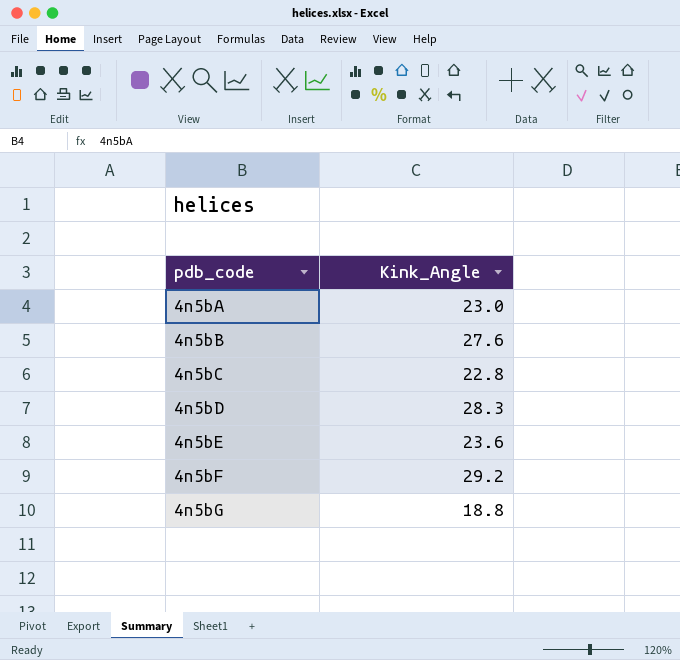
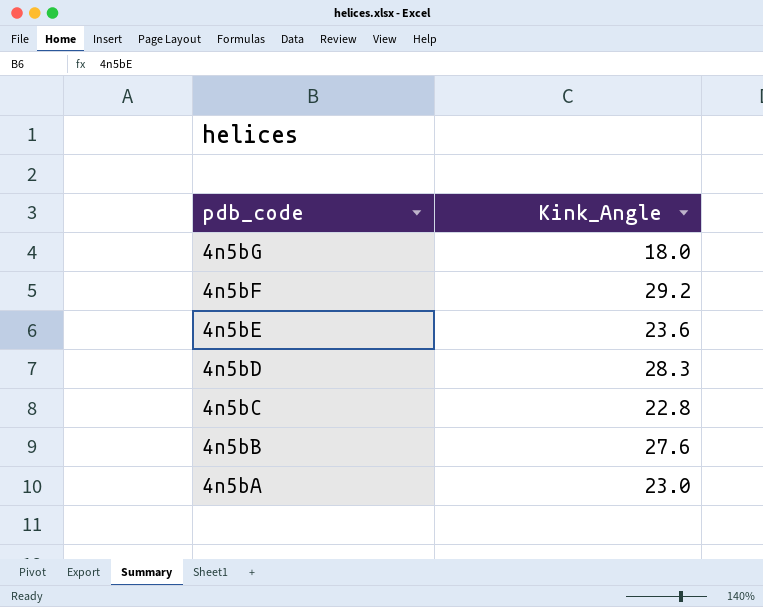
row order: pdb_code ascending -> pdb_code descending
4n5bG | Kink_Angle: 18.8 -> 18.0

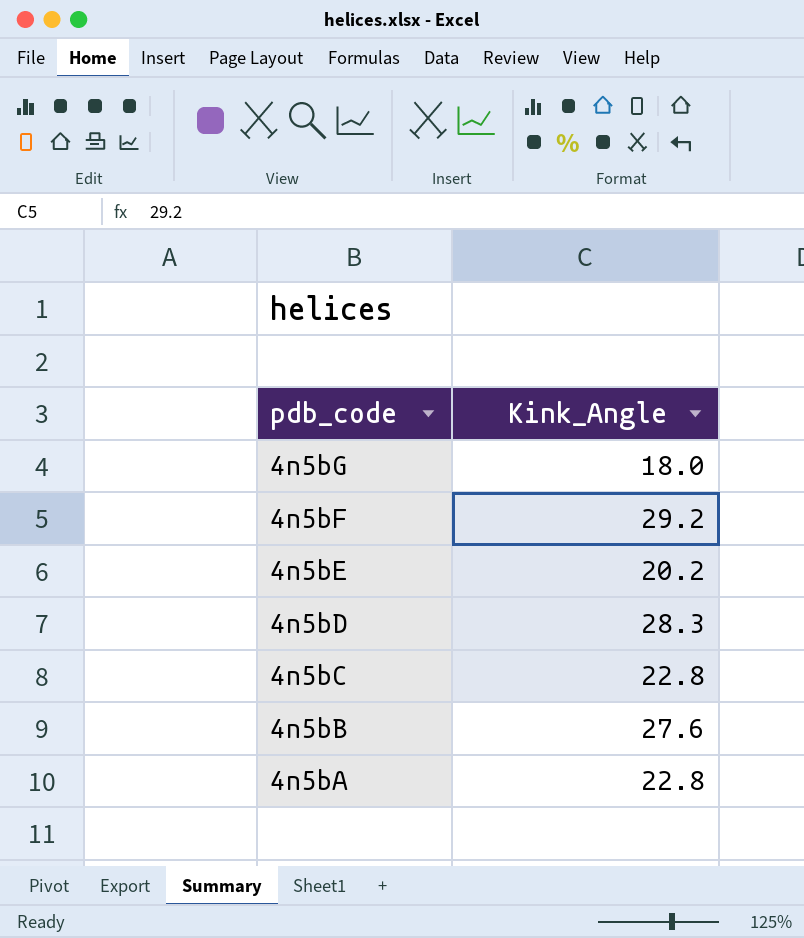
4n5bE | Kink_Angle: 23.6 -> 20.2
4n5bA | Kink_Angle: 23.0 -> 22.8

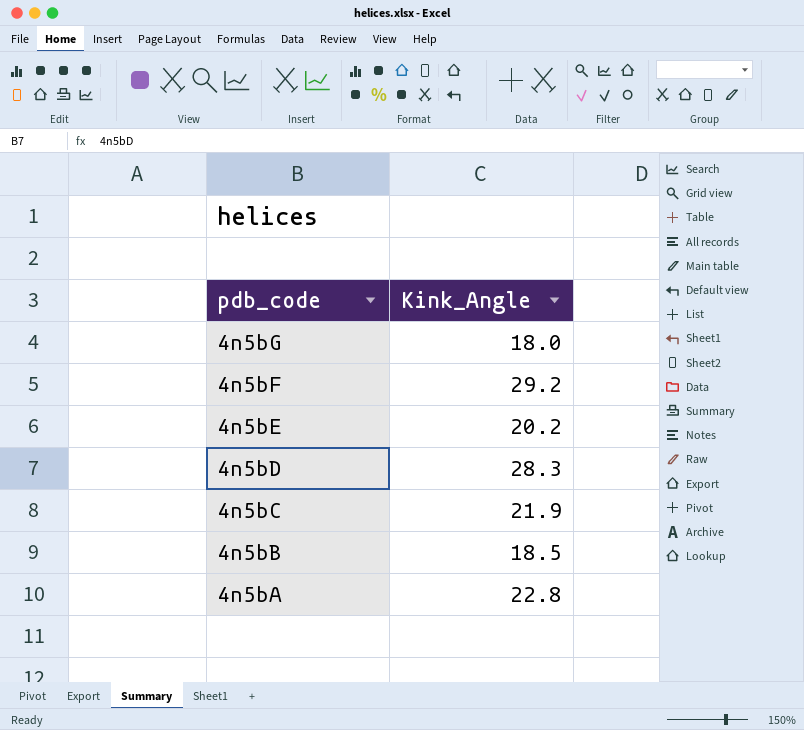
4n5bC | Kink_Angle: 22.8 -> 21.9
4n5bB | Kink_Angle: 27.6 -> 18.5

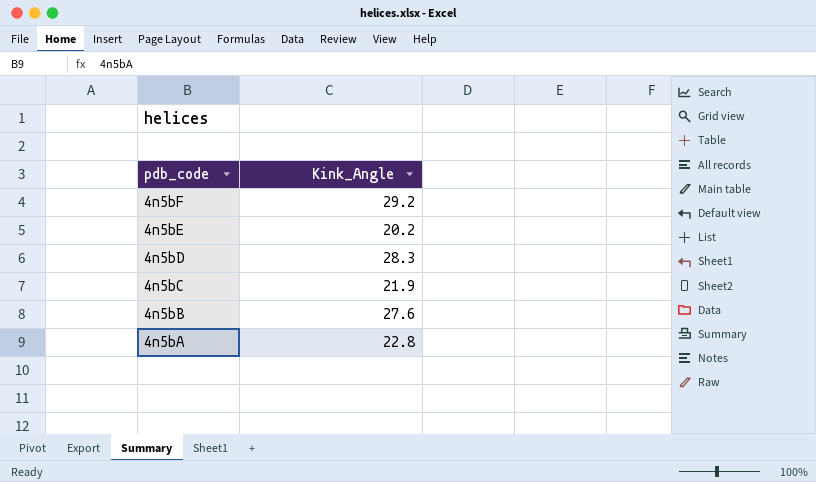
row 4n5bG: 18.0 -> none
4n5bB | Kink_Angle: 18.5 -> 27.6

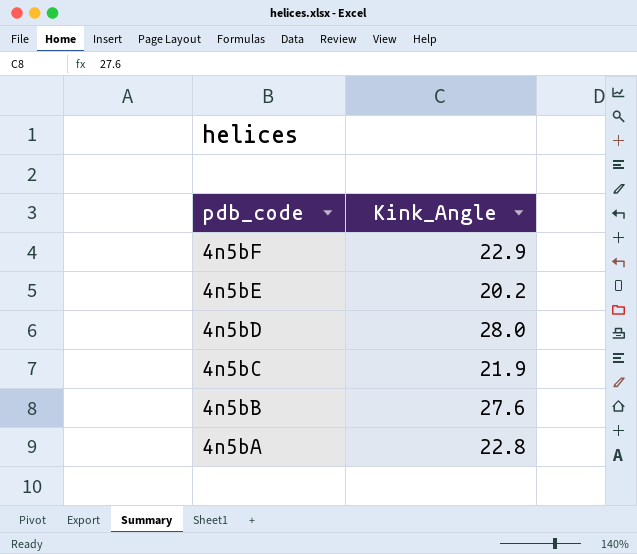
4n5bF | Kink_Angle: 29.2 -> 22.9
4n5bD | Kink_Angle: 28.3 -> 28.0

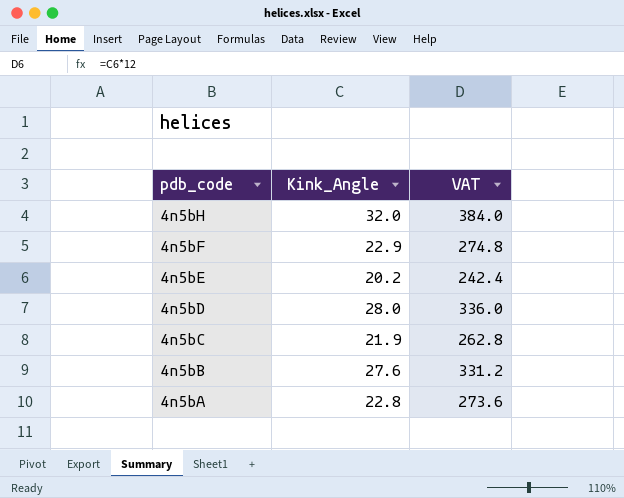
column VAT | formula: none -> [Kink_Angle] * 12
row 4n5bH: none -> 32.0 | 384.0

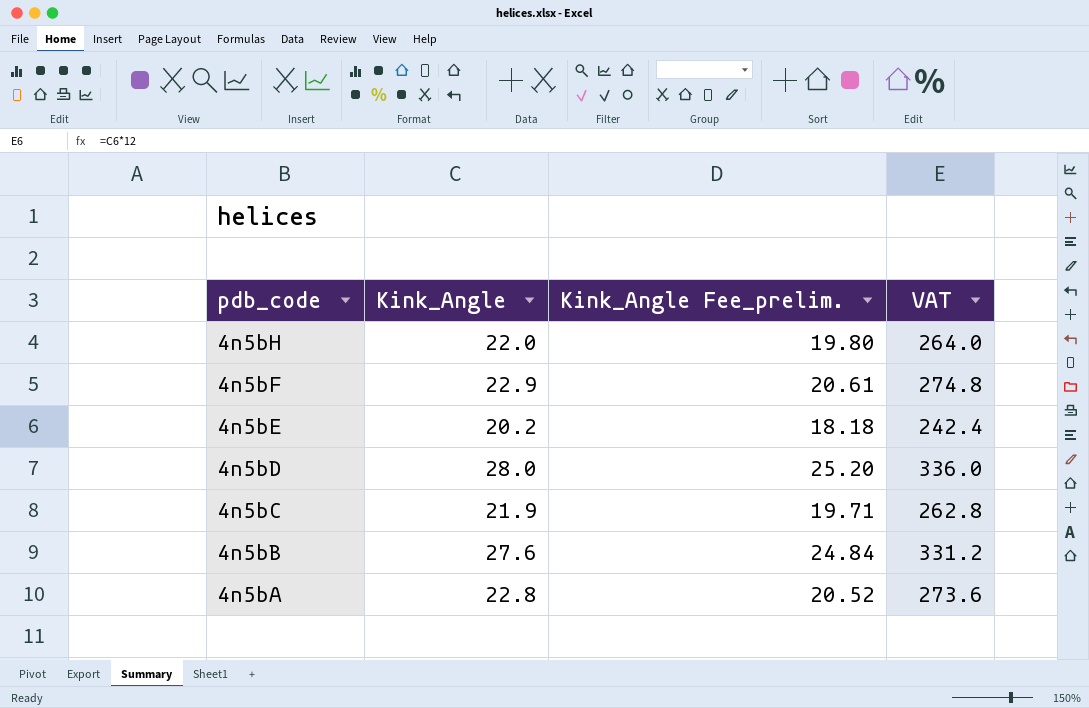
column Kink_Angle Fee_prelim. | formula: none -> [Kink_Angle] * 0.9
4n5bH | Kink_Angle: 32.0 -> 22.0
4n5bH | VAT: 384.0 -> 264.0

